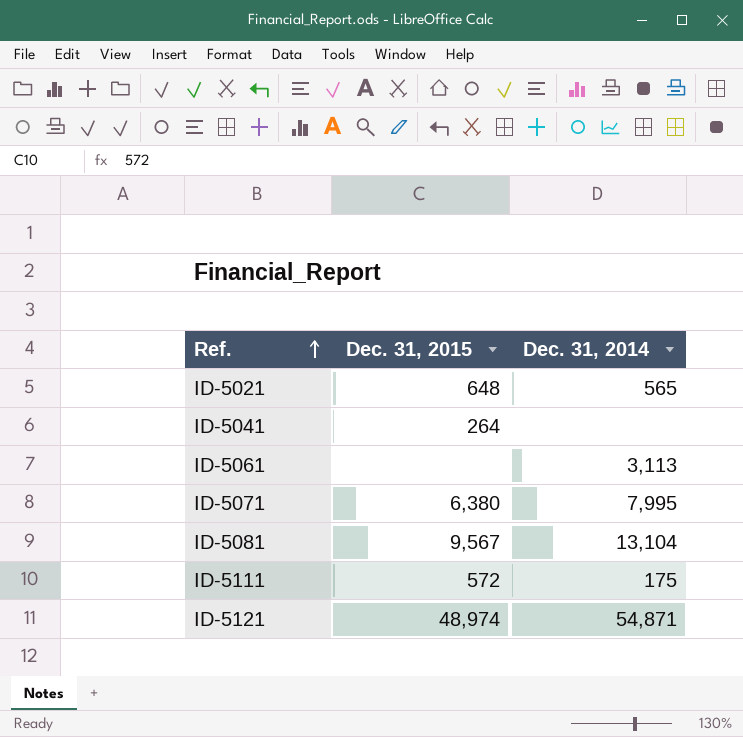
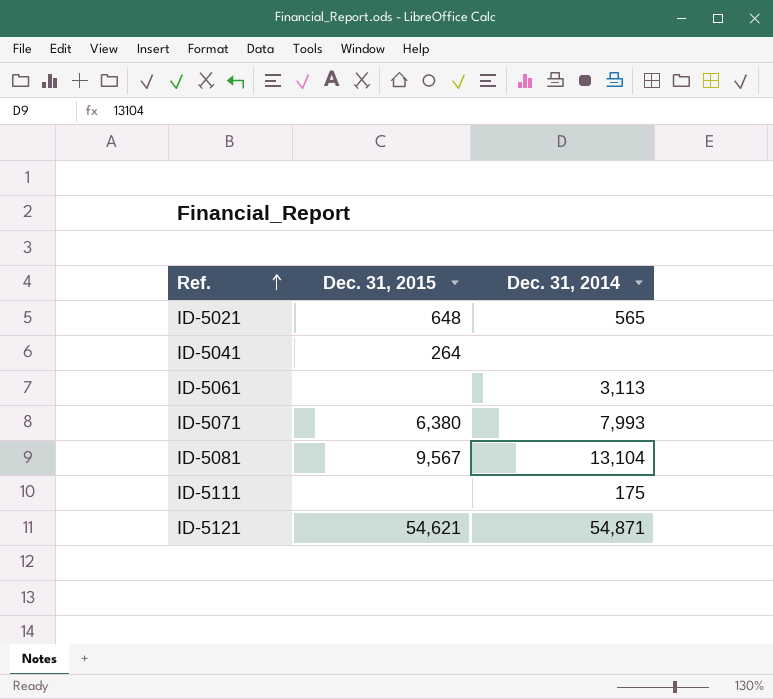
ID-5071 | Dec. 31, 2014: 7,995 -> 7,993
ID-5111 | Dec. 31, 2015: 572 -> none
ID-5121 | Dec. 31, 2015: 48,974 -> 54,621

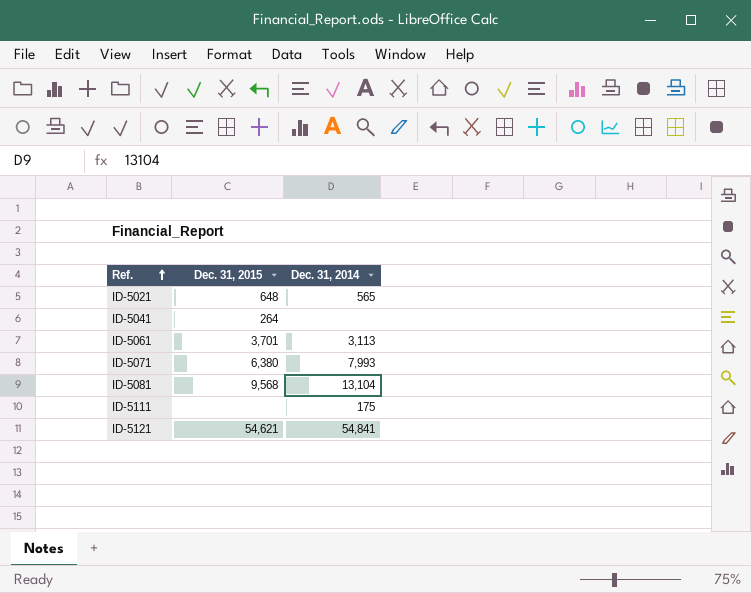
ID-5061 | Dec. 31, 2015: none -> 3,701
ID-5081 | Dec. 31, 2015: 9,567 -> 9,568
ID-5121 | Dec. 31, 2014: 54,871 -> 54,841

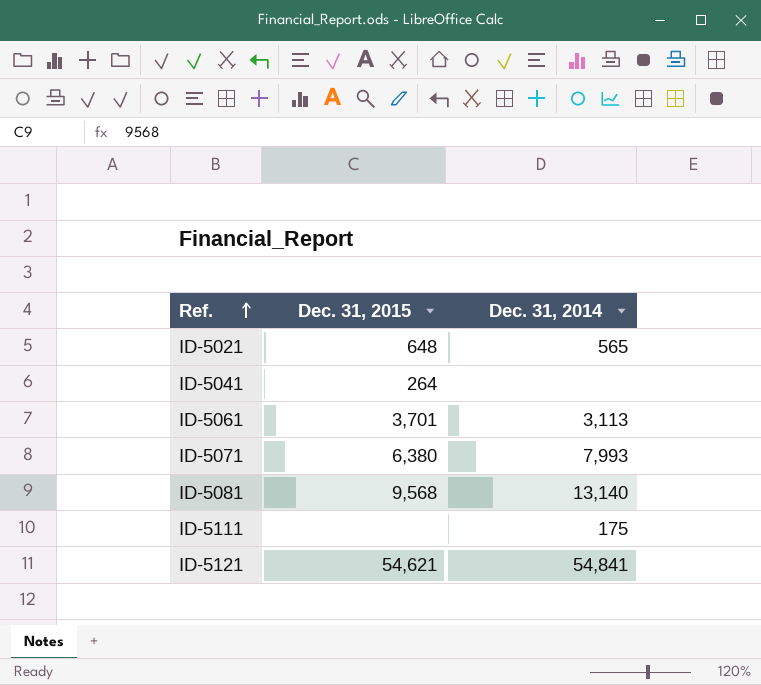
ID-5081 | Dec. 31, 2014: 13,104 -> 13,140

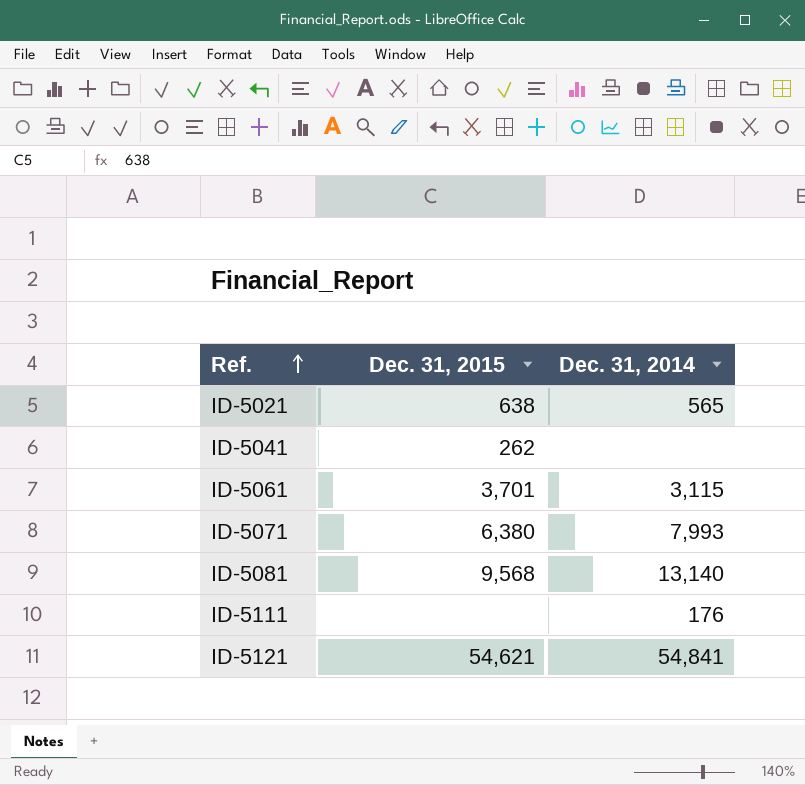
ID-5021 | Dec. 31, 2015: 648 -> 638
ID-5041 | Dec. 31, 2015: 264 -> 262
ID-5061 | Dec. 31, 2014: 3,113 -> 3,115
ID-5111 | Dec. 31, 2014: 175 -> 176

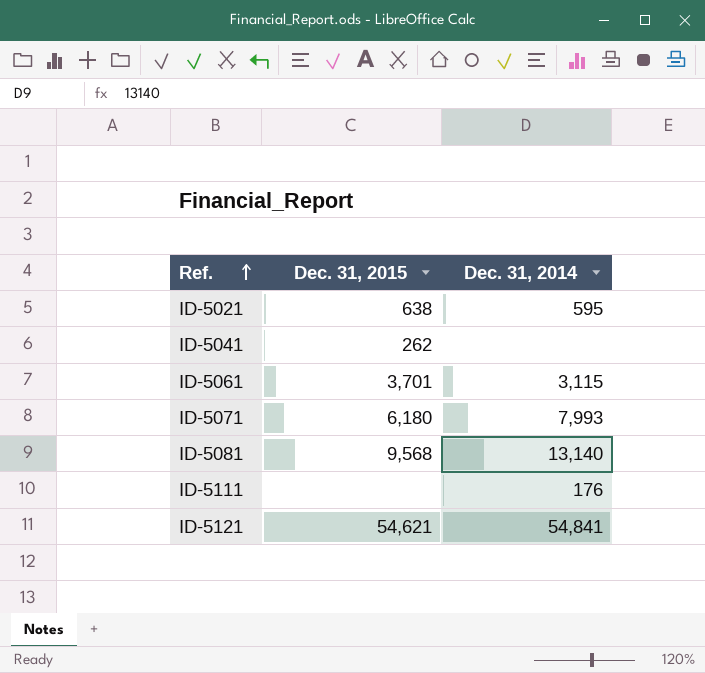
ID-5021 | Dec. 31, 2014: 565 -> 595
ID-5071 | Dec. 31, 2015: 6,380 -> 6,180

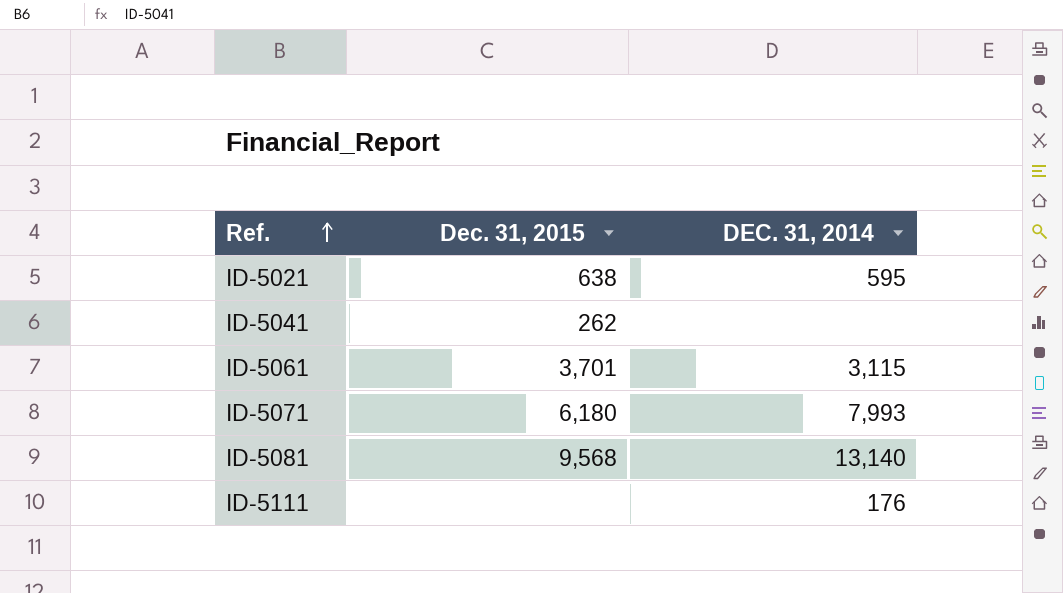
column name: Dec. 31, 2014 -> DEC. 31, 2014
row ID-5121: 54,621 | 54,841 -> none

